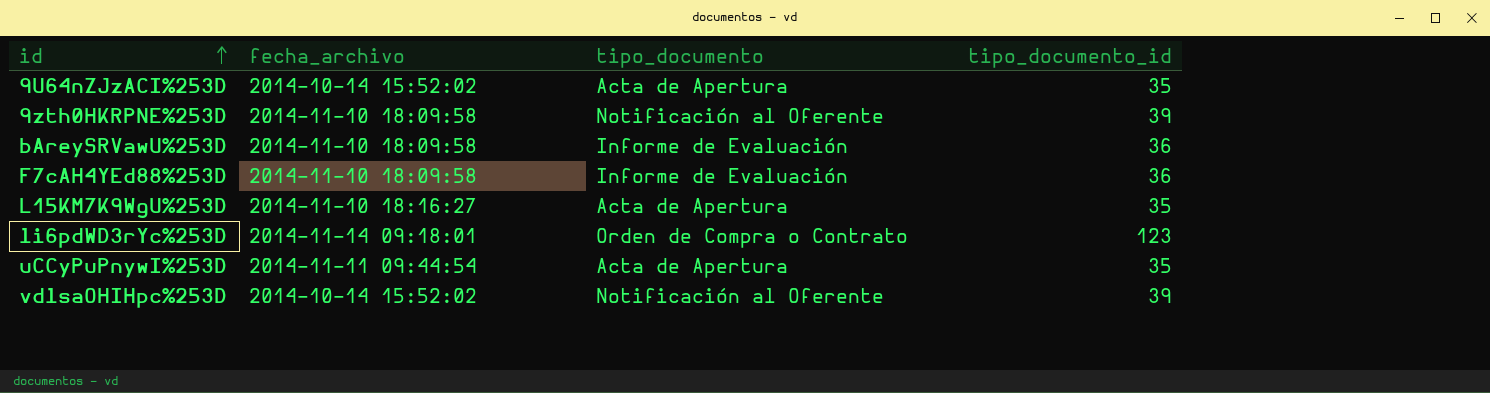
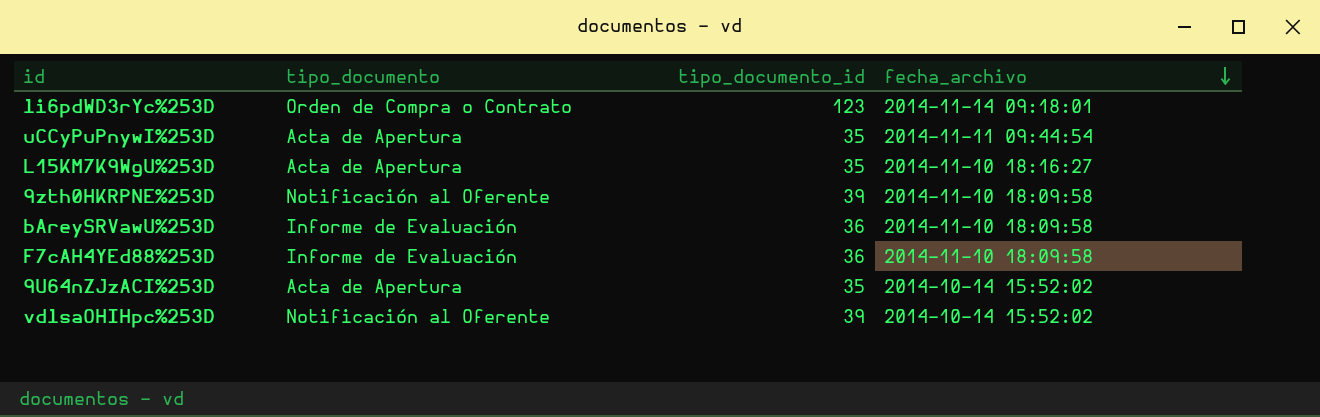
row order: id ascending -> fecha_archivo descending
column fecha_archivo | position: 2 -> 4

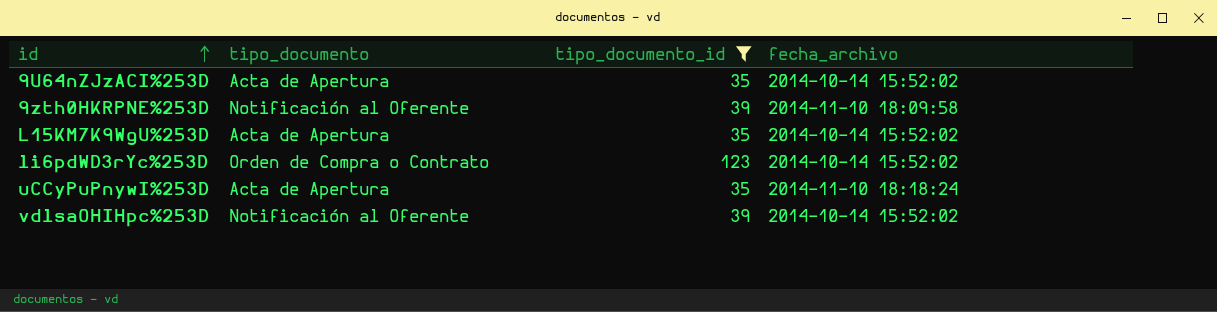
filter: none -> tipo_documento_id != 36
row order: fecha_archivo descending -> id ascending
L15KM7K9WgU%253D | fecha_archivo: 2014-11-10 18:16:27 -> 2014-10-14 15:52:02
li6pdWD3rYc%253D | fecha_archivo: 2014-11-14 09:18:01 -> 2014-10-14 15:52:02
uCCyPuPnywI%253D | fecha_archivo: 2014-11-11 09:44:54 -> 2014-11-10 18:18:24

